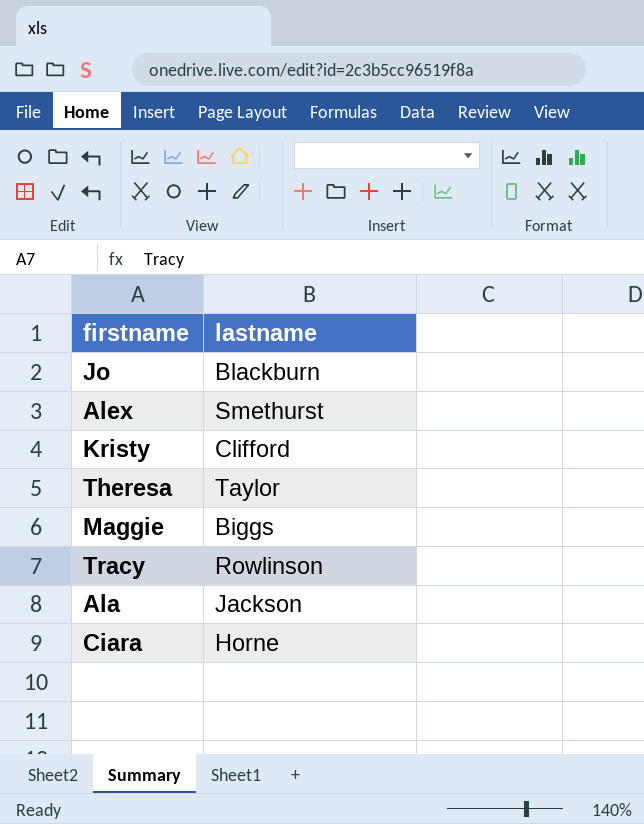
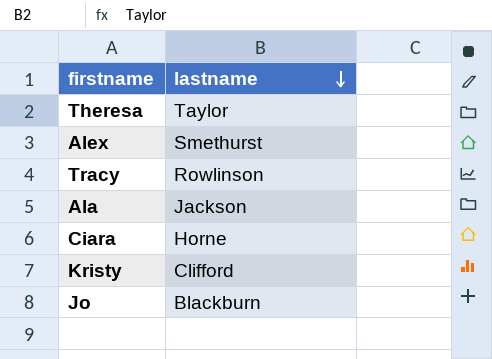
row order: none -> lastname descending
row Maggie: Biggs -> none

